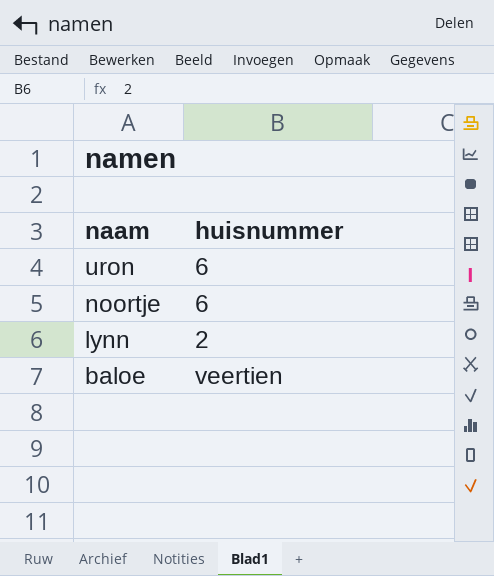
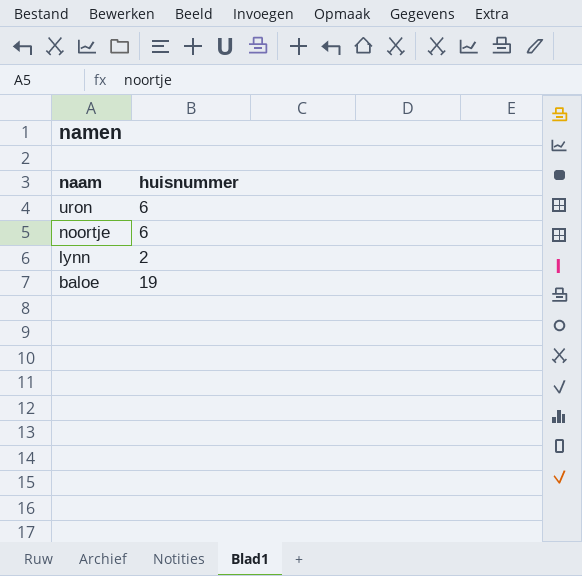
baloe | huisnummer: veertien -> 19

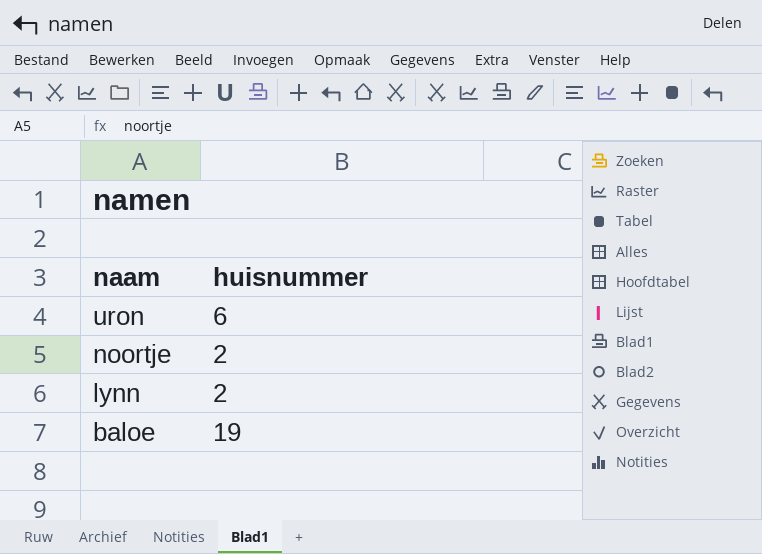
noortje | huisnummer: 6 -> 2

